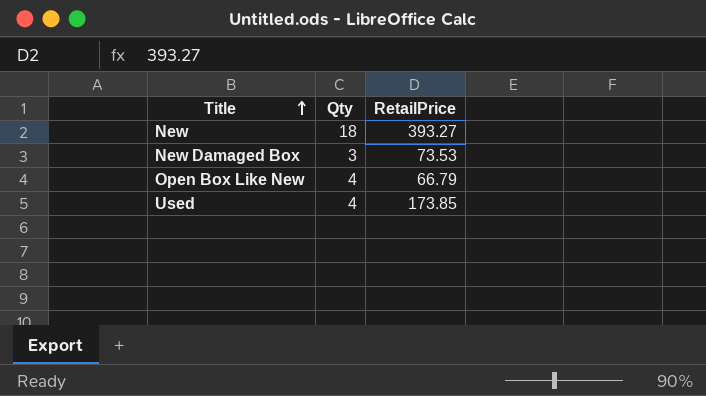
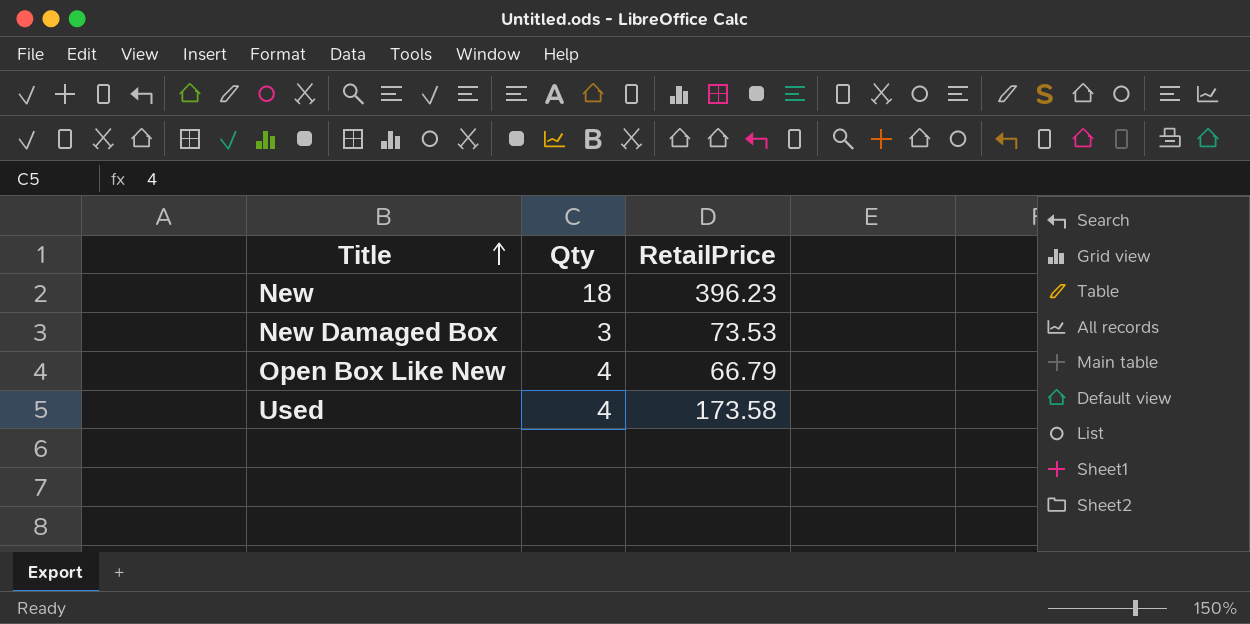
New | RetailPrice: 393.27 -> 396.23
Used | RetailPrice: 173.85 -> 173.58

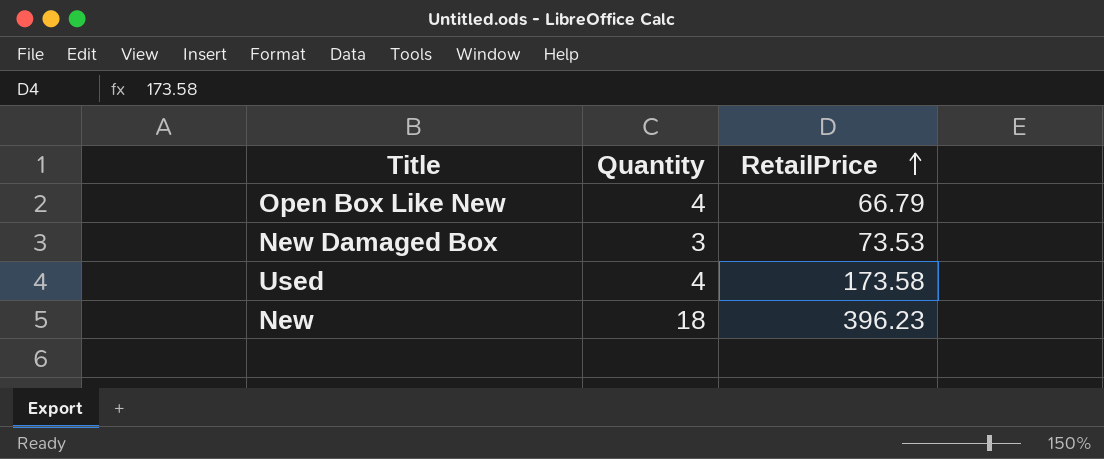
row order: Title ascending -> RetailPrice ascending
column name: Qty -> Quantity

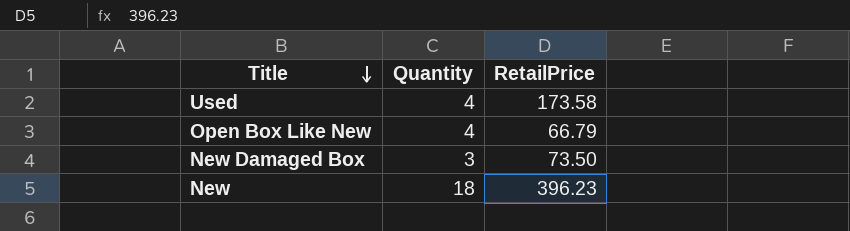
row order: RetailPrice ascending -> Title descending
New Damaged Box | RetailPrice: 73.53 -> 73.50

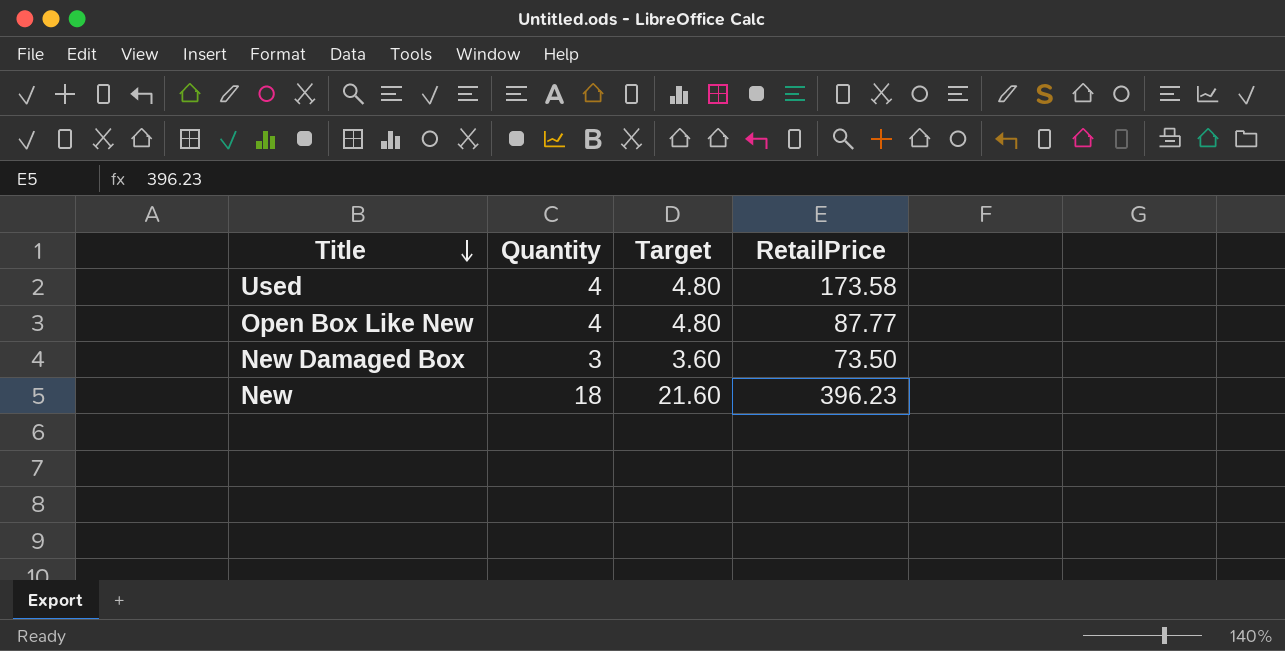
column Target | formula: none -> [Quantity] * 1.2
Open Box Like New | RetailPrice: 66.79 -> 87.77

